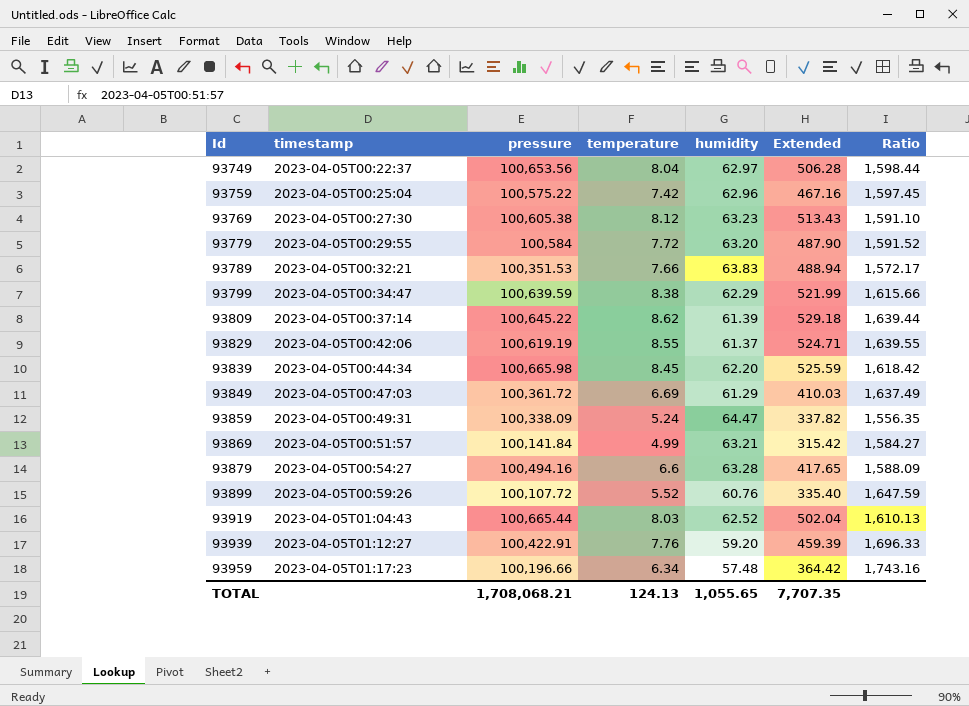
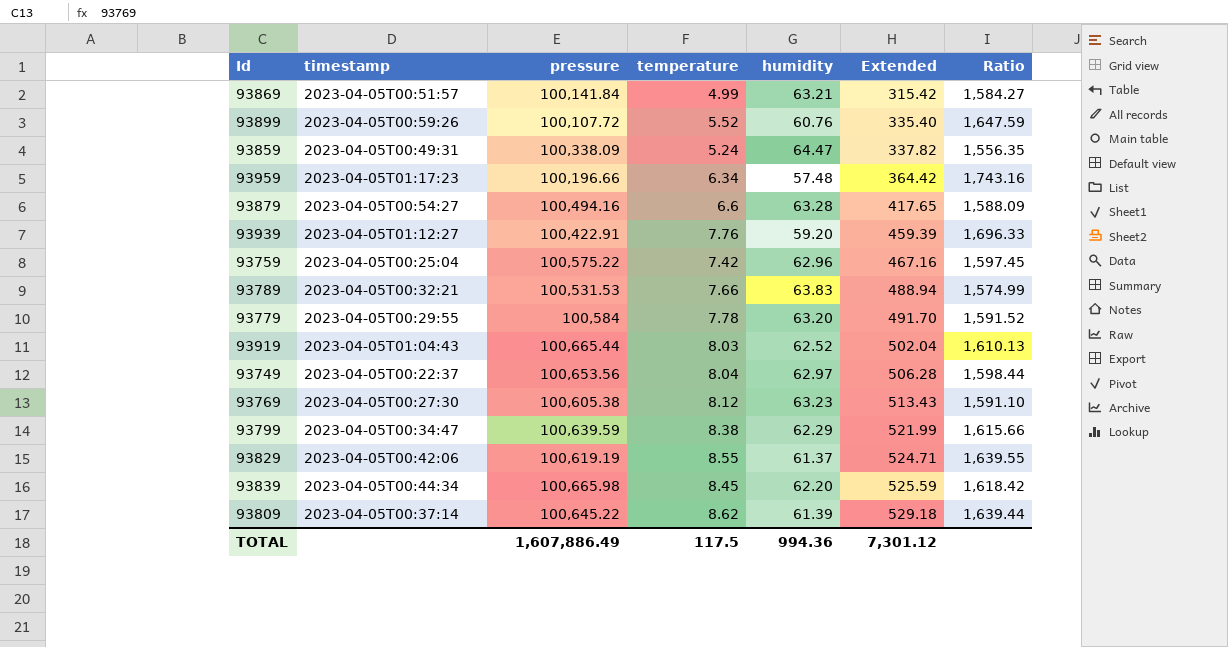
row order: Id ascending -> Extended ascending
row 93849: 2023-04-05T00:47:03 | 100,361.72 | 6.69 | 61.29 | 410.03 | 1,637.49 -> none
93789 | pressure: 100,351.53 -> 100,531.53
93789 | Ratio: 1,572.17 -> 1,574.99
93779 | temperature: 7.72 -> 7.78
93779 | Extended: 487.90 -> 491.70
TOTAL | pressure: 1,708,068.21 -> 1,607,886.49
TOTAL | temperature: 124.13 -> 117.5
TOTAL | humidity: 1,055.65 -> 994.36
TOTAL | Extended: 7,707.35 -> 7,301.12

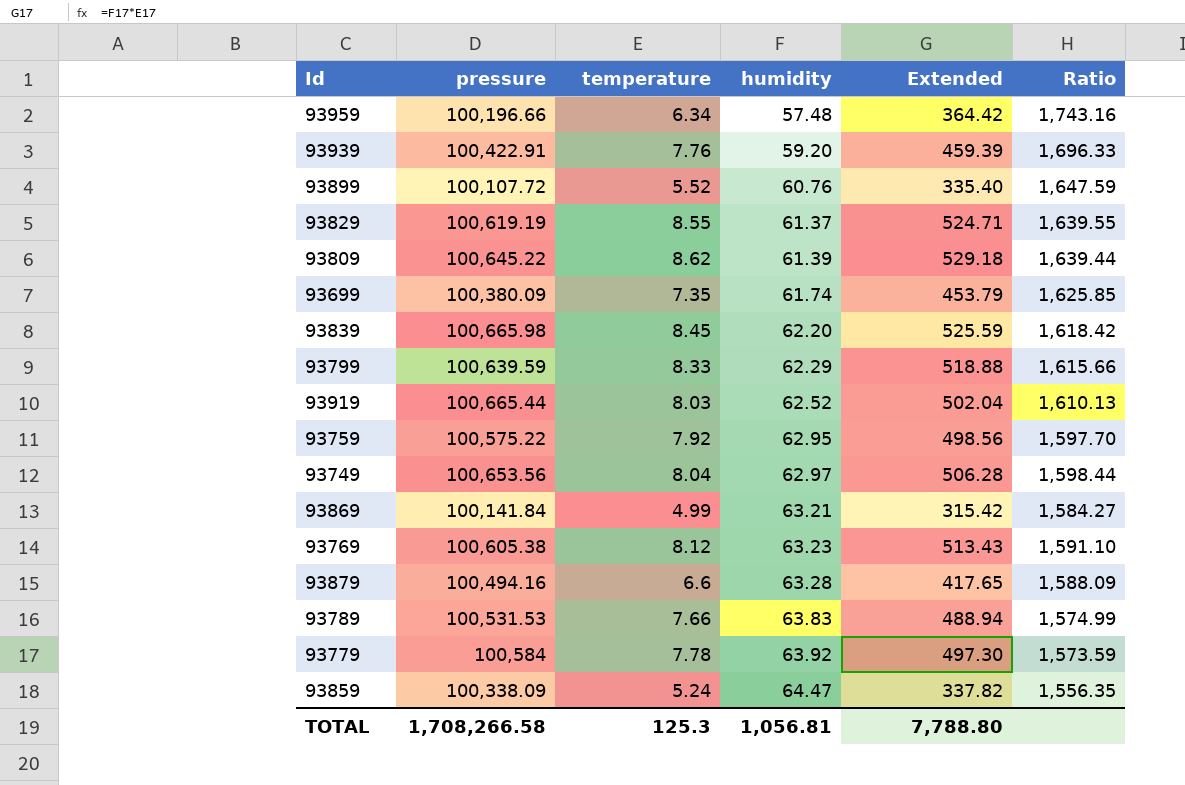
row order: Extended ascending -> humidity ascending
column timestamp | position: 2 -> none
row 93699: none -> 100,380.09 | 7.35 | 61.74 | 453.79 | 1,625.85
93799 | temperature: 8.38 -> 8.33
93799 | Extended: 521.99 -> 518.88
93759 | temperature: 7.42 -> 7.92
93759 | humidity: 62.96 -> 62.95
93759 | Extended: 467.16 -> 498.56
93759 | Ratio: 1,597.45 -> 1,597.70
93779 | humidity: 63.20 -> 63.92
93779 | Extended: 491.70 -> 497.30
93779 | Ratio: 1,591.52 -> 1,573.59
TOTAL | pressure: 1,607,886.49 -> 1,708,266.58
TOTAL | temperature: 117.5 -> 125.3
TOTAL | humidity: 994.36 -> 1,056.81
TOTAL | Extended: 7,301.12 -> 7,788.80

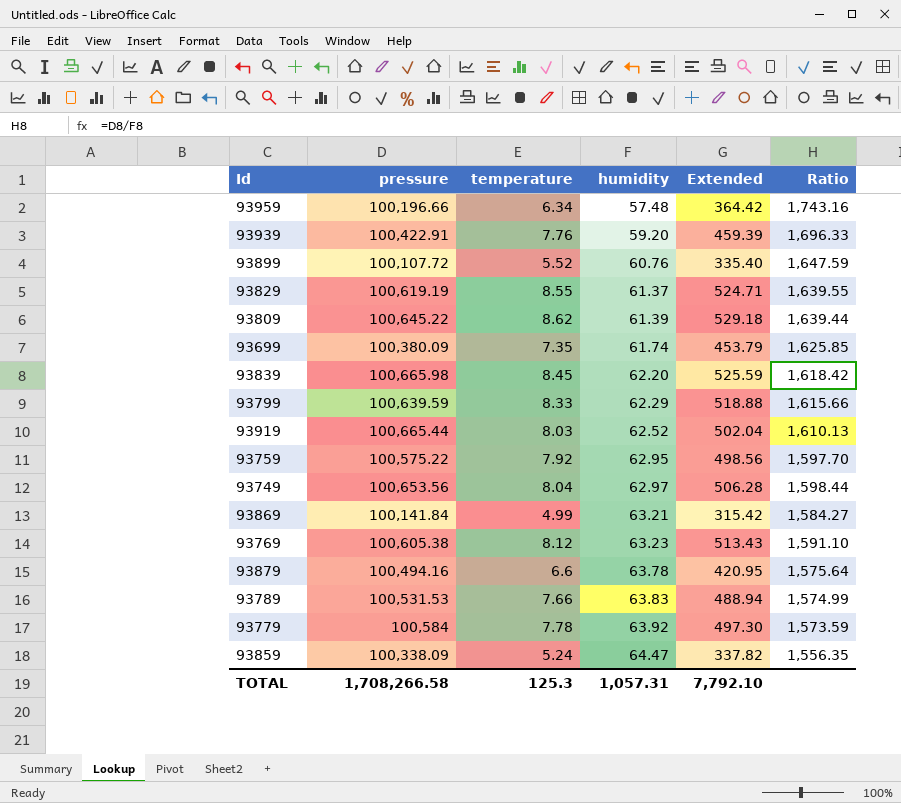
93879 | humidity: 63.28 -> 63.78
93879 | Extended: 417.65 -> 420.95
93879 | Ratio: 1,588.09 -> 1,575.64
TOTAL | humidity: 1,056.81 -> 1,057.31
TOTAL | Extended: 7,788.80 -> 7,792.10

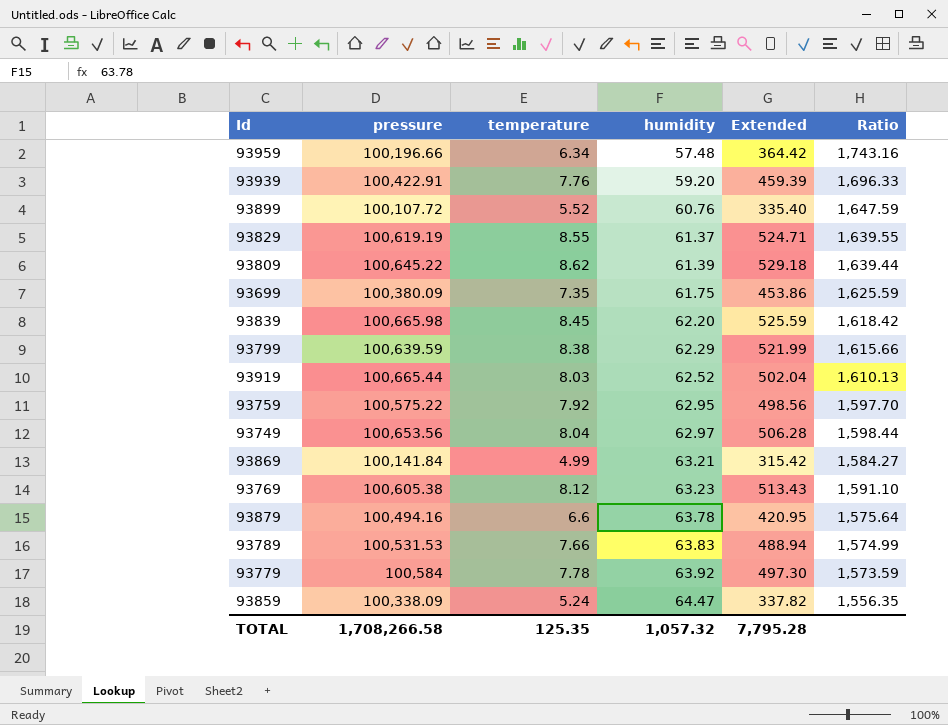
93699 | humidity: 61.74 -> 61.75
93699 | Extended: 453.79 -> 453.86
93699 | Ratio: 1,625.85 -> 1,625.59
93799 | temperature: 8.33 -> 8.38
93799 | Extended: 518.88 -> 521.99
TOTAL | temperature: 125.3 -> 125.35
TOTAL | humidity: 1,057.31 -> 1,057.32
TOTAL | Extended: 7,792.10 -> 7,795.28

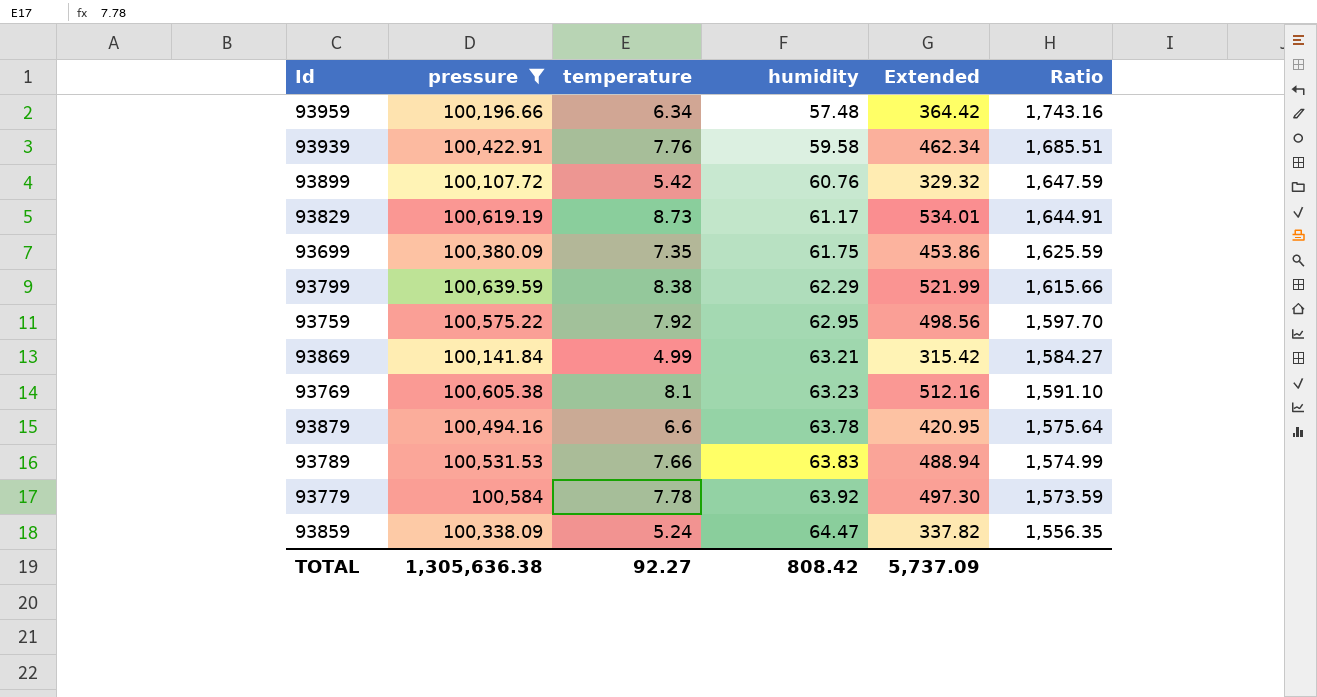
filter: none -> pressure <= 100,639.59
93939 | humidity: 59.20 -> 59.58
93939 | Extended: 459.39 -> 462.34
93939 | Ratio: 1,696.33 -> 1,685.51
93899 | temperature: 5.52 -> 5.42
93899 | Extended: 335.40 -> 329.32
93829 | temperature: 8.55 -> 8.73
93829 | humidity: 61.37 -> 61.17
93829 | Extended: 524.71 -> 534.01
93829 | Ratio: 1,639.55 -> 1,644.91
93769 | temperature: 8.12 -> 8.1
93769 | Extended: 513.43 -> 512.16
TOTAL | pressure: 1,708,266.58 -> 1,305,636.38
TOTAL | temperature: 125.35 -> 92.27
TOTAL | humidity: 1,057.32 -> 808.42
TOTAL | Extended: 7,795.28 -> 5,737.09

